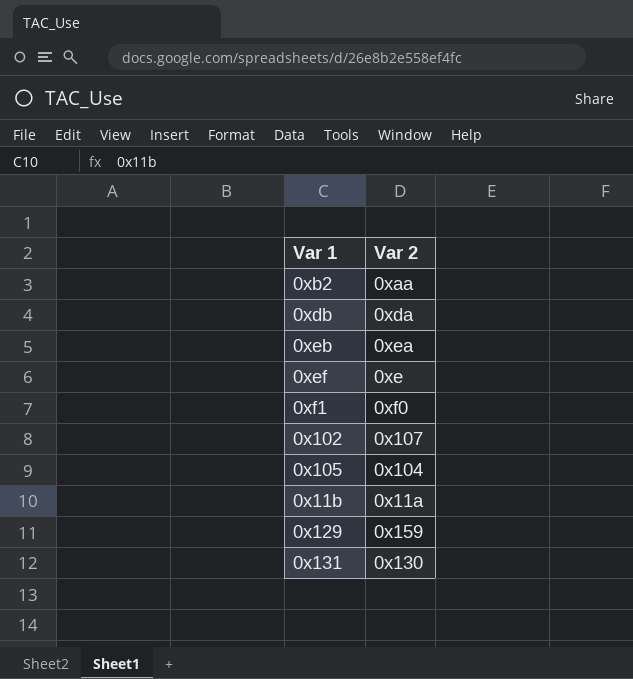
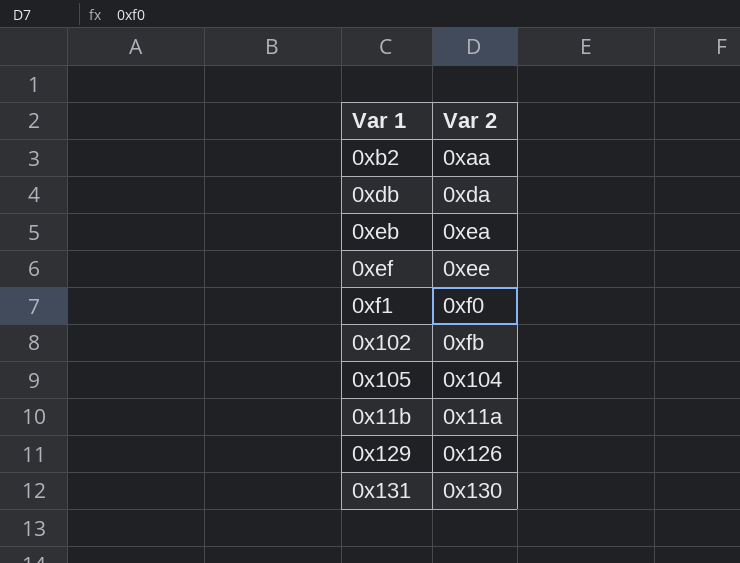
0xef | Var 2: 0xe -> 0xee
0x102 | Var 2: 0x107 -> 0xfb
0x129 | Var 2: 0x159 -> 0x126

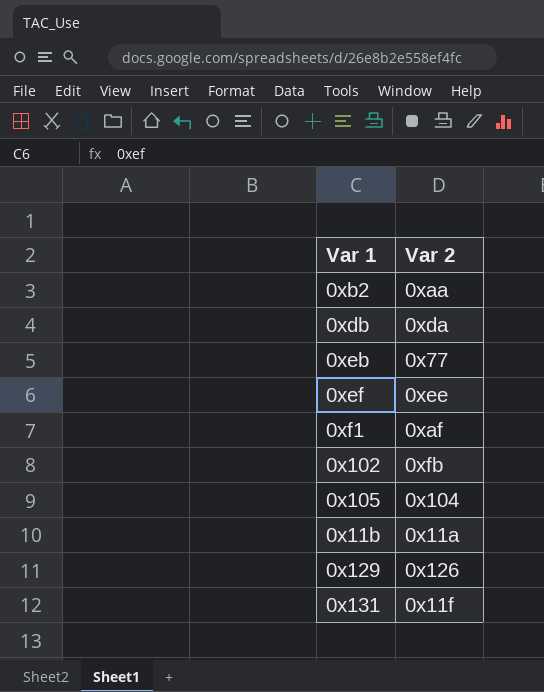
0xeb | Var 2: 0xea -> 0x77
0xf1 | Var 2: 0xf0 -> 0xaf
0x131 | Var 2: 0x130 -> 0x11f

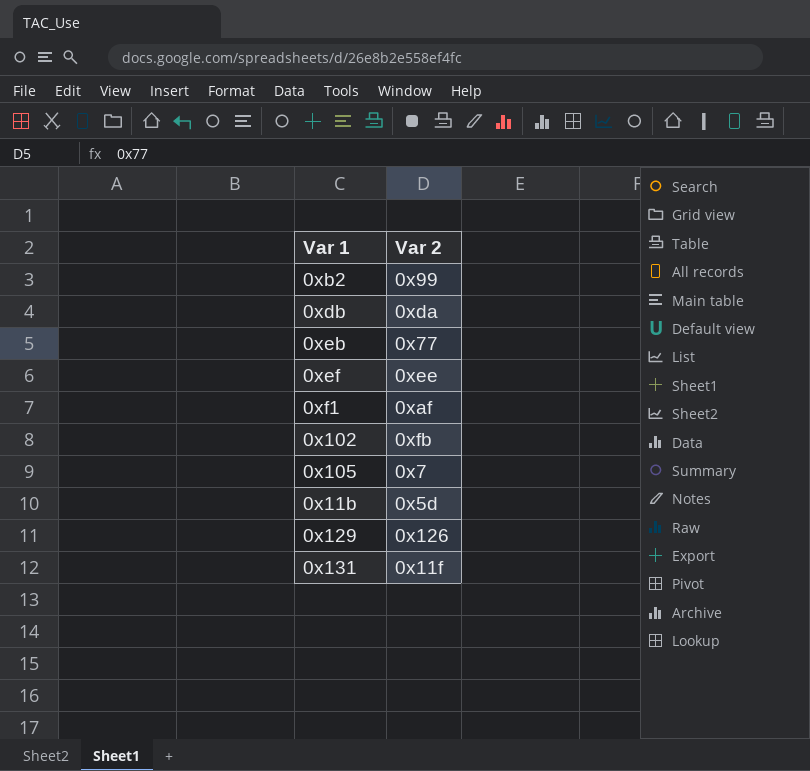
0xb2 | Var 2: 0xaa -> 0x99
0x105 | Var 2: 0x104 -> 0x7
0x11b | Var 2: 0x11a -> 0x5d

